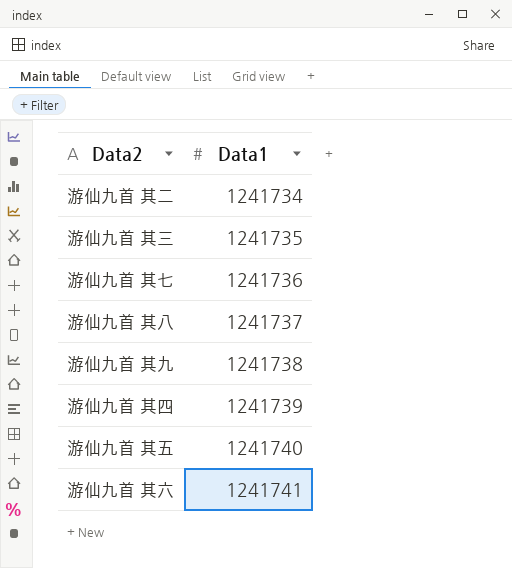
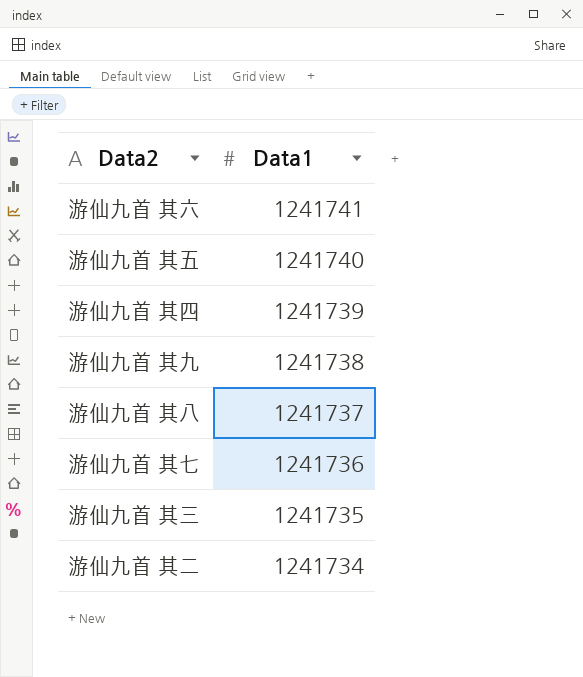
row order: Data1 ascending -> Data1 descending

